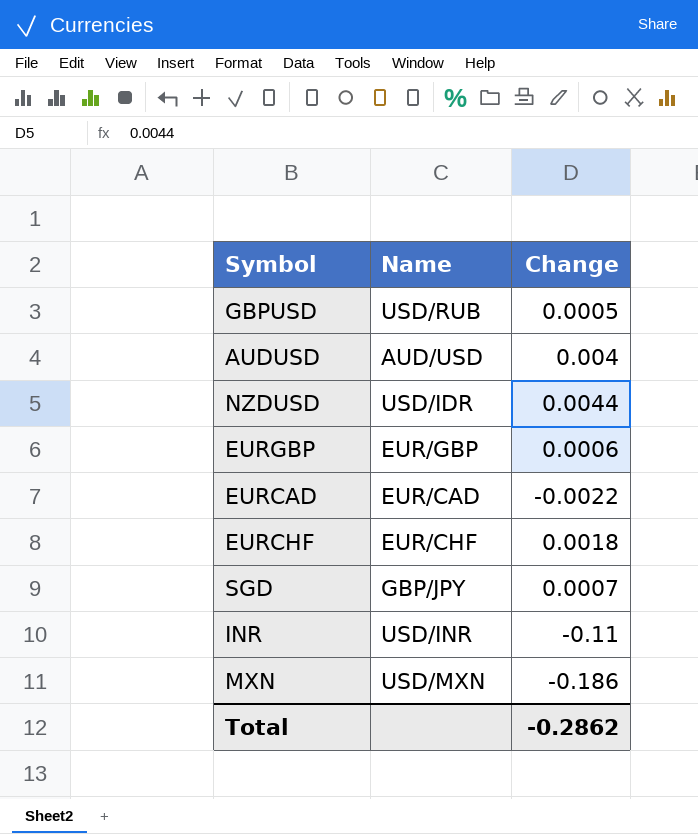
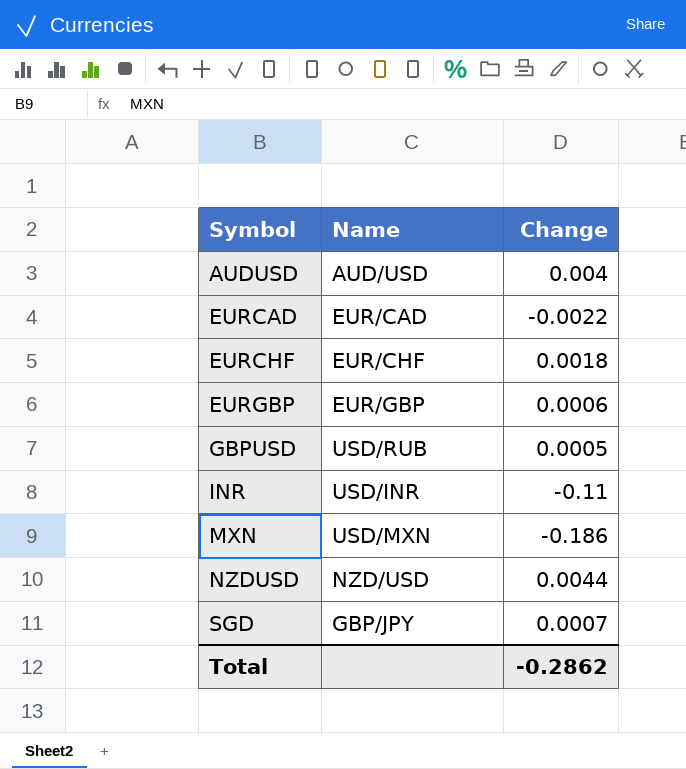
row order: none -> Symbol ascending
NZDUSD | Name: USD/IDR -> NZD/USD

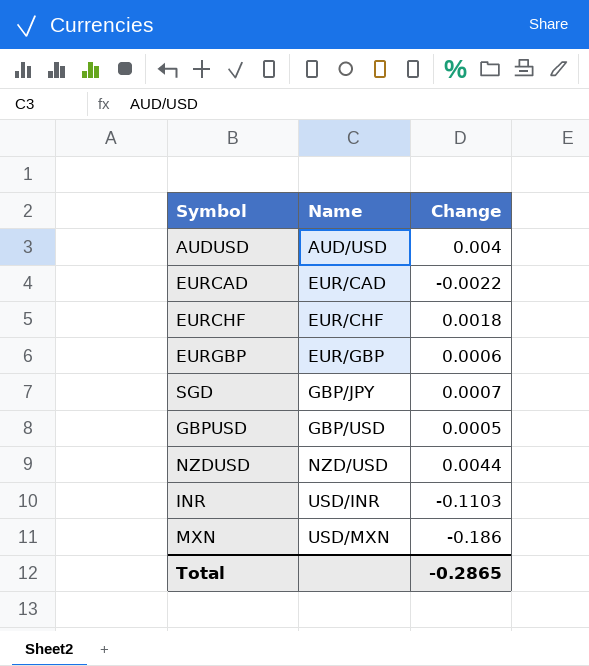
row order: Symbol ascending -> Name ascending
GBPUSD | Name: USD/RUB -> GBP/USD
INR | Change: -0.11 -> -0.1103
Total | Change: -0.2862 -> -0.2865

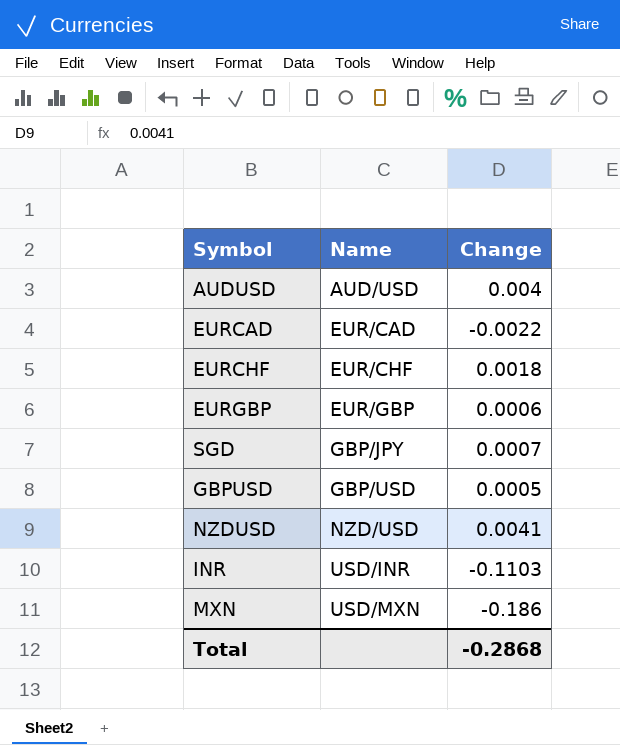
NZDUSD | Change: 0.0044 -> 0.0041
Total | Change: -0.2865 -> -0.2868

